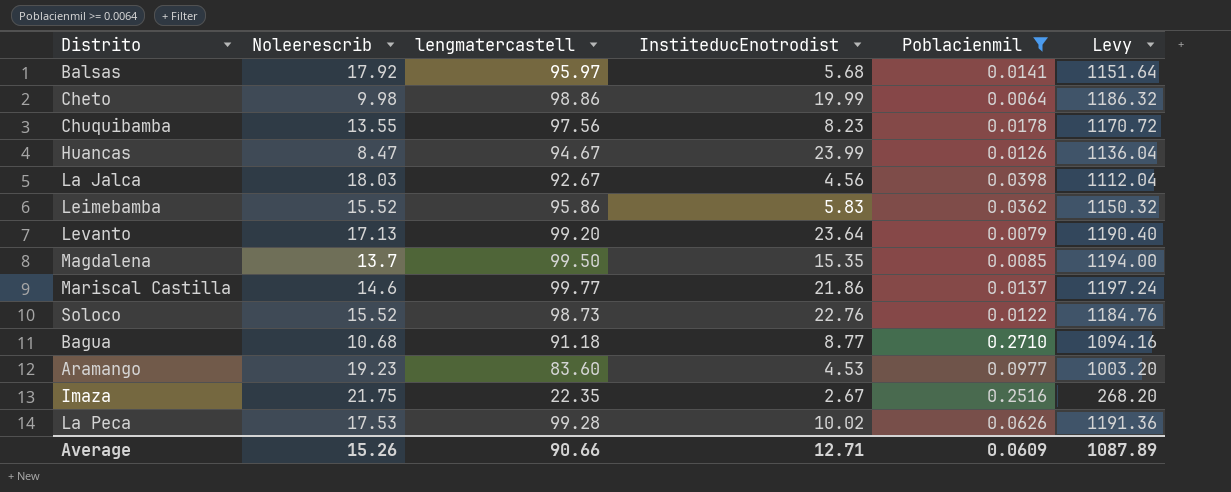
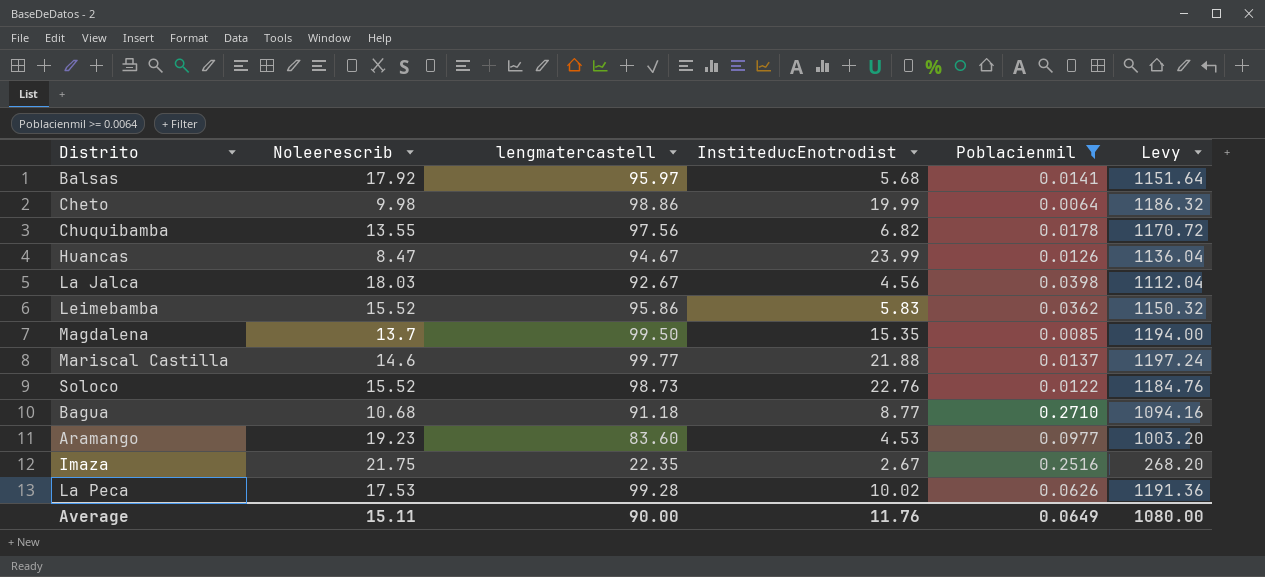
row Levanto: 17.13 | 99.20 | 23.64 | 0.0079 | 1190.40 -> none
Chuquibamba | InstiteducEnotrodist: 8.23 -> 6.82
Mariscal Castilla | InstiteducEnotrodist: 21.86 -> 21.88
Average | Noleerescrib: 15.26 -> 15.11
Average | lengmatercastell: 90.66 -> 90.00
Average | InstiteducEnotrodist: 12.71 -> 11.76
Average | Poblacienmil: 0.0609 -> 0.0649
Average | Levy: 1087.89 -> 1080.00

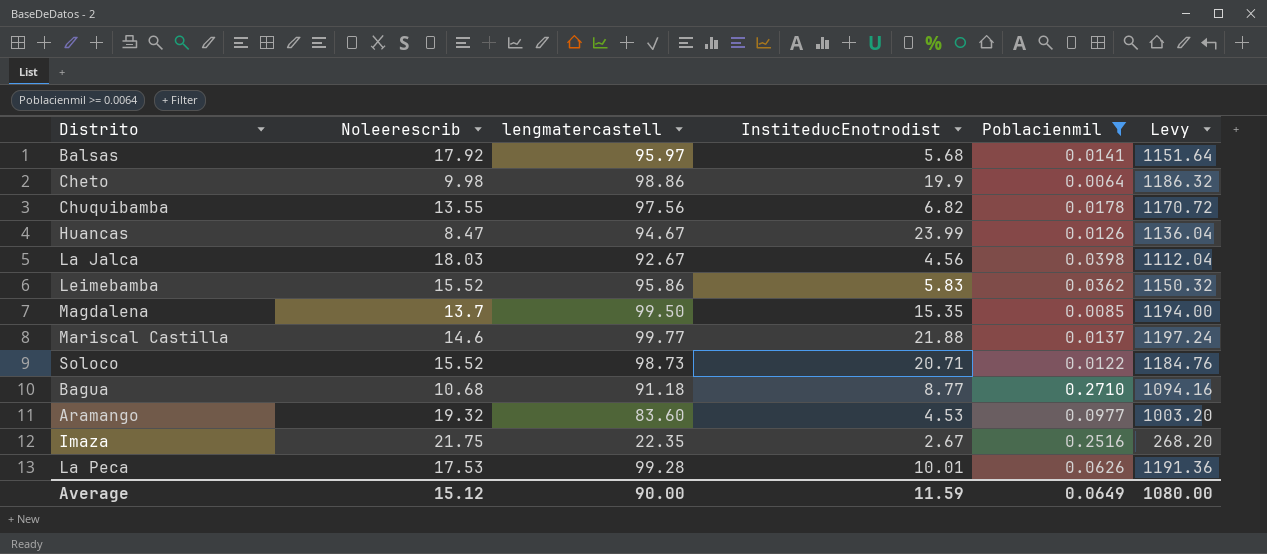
Cheto | InstiteducEnotrodist: 19.99 -> 19.9
Soloco | InstiteducEnotrodist: 22.76 -> 20.71
Aramango | Noleerescrib: 19.23 -> 19.32
La Peca | InstiteducEnotrodist: 10.02 -> 10.01
Average | Noleerescrib: 15.11 -> 15.12
Average | InstiteducEnotrodist: 11.76 -> 11.59

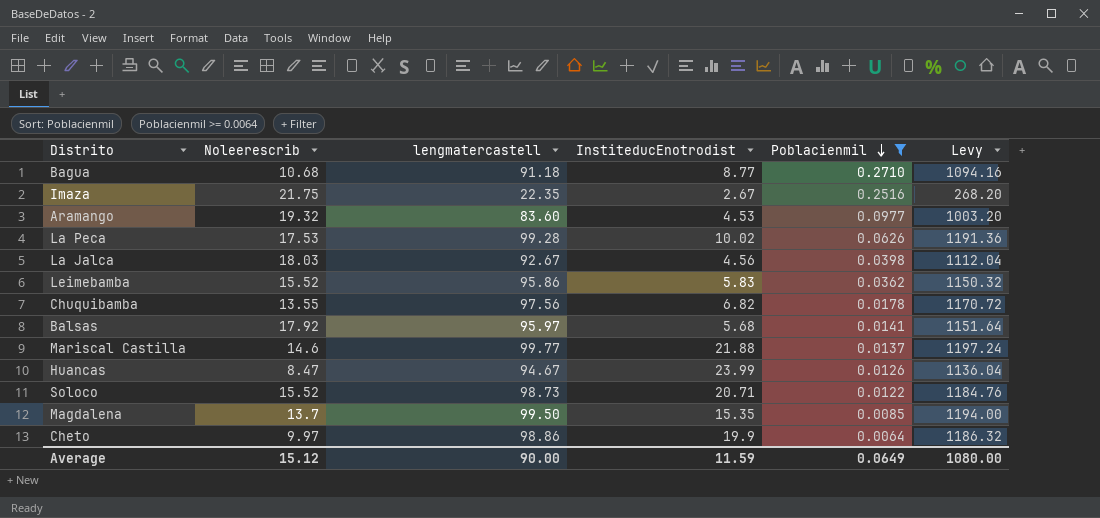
row order: none -> Poblacienmil descending
La Peca | InstiteducEnotrodist: 10.01 -> 10.02
Cheto | Noleerescrib: 9.98 -> 9.97

